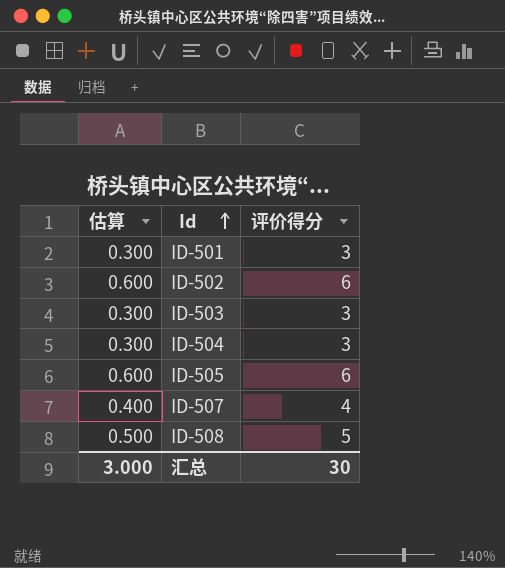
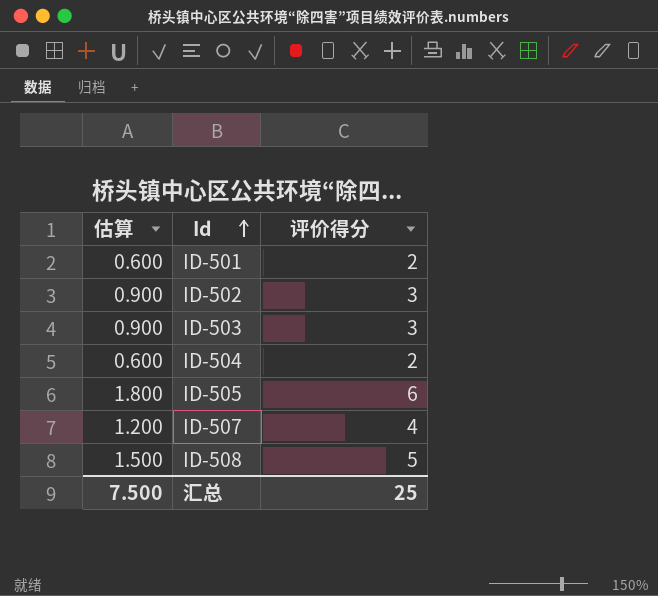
column 估算 | formula: [评价得分] * 0.1 -> [评价得分] * 0.3
ID-501 | 评价得分: 3 -> 2
ID-502 | 评价得分: 6 -> 3
ID-504 | 评价得分: 3 -> 2
汇总 | 估算: 3.000 -> 7.500
汇总 | 评价得分: 30 -> 25

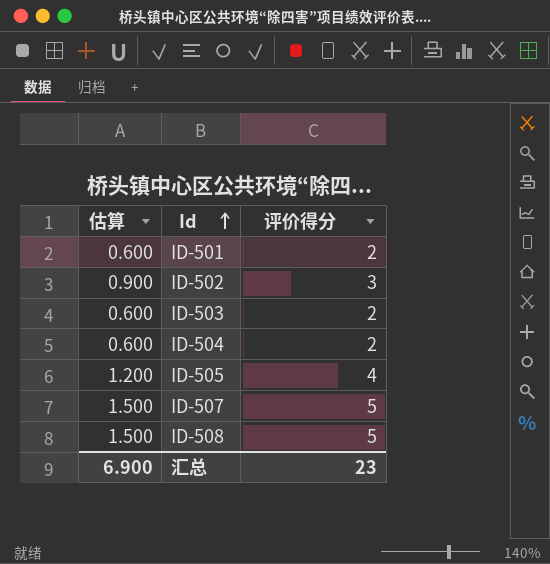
ID-503 | 估算: 0.900 -> 0.600
ID-503 | 评价得分: 3 -> 2
ID-505 | 估算: 1.800 -> 1.200
ID-505 | 评价得分: 6 -> 4
ID-507 | 估算: 1.200 -> 1.500
ID-507 | 评价得分: 4 -> 5
汇总 | 估算: 7.500 -> 6.900
汇总 | 评价得分: 25 -> 23

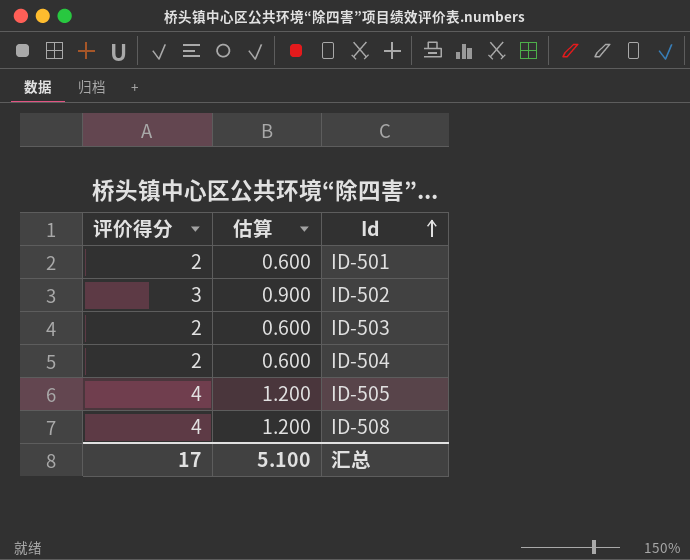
column 评价得分 | position: 3 -> 1
row ID-507: 1.500 | 5 -> none
ID-508 | 评价得分: 5 -> 4
ID-508 | 估算: 1.500 -> 1.200
汇总 | 评价得分: 23 -> 17
汇总 | 估算: 6.900 -> 5.100

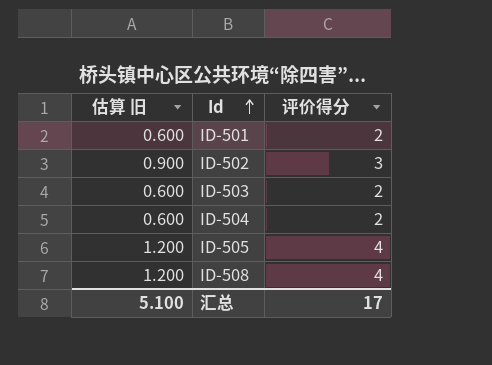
column name: 估算 -> 估算 旧
column 评价得分 | position: 1 -> 3

